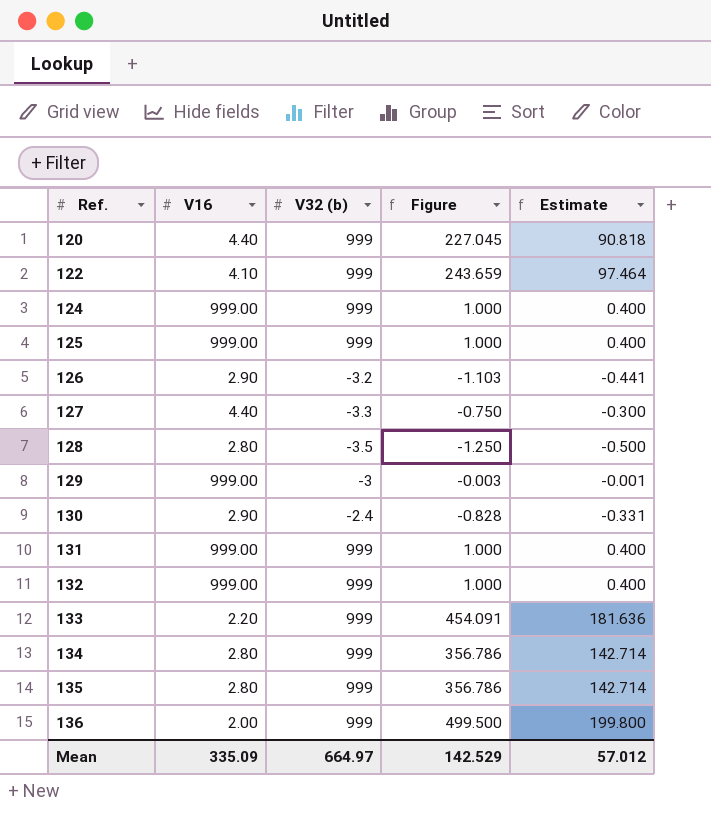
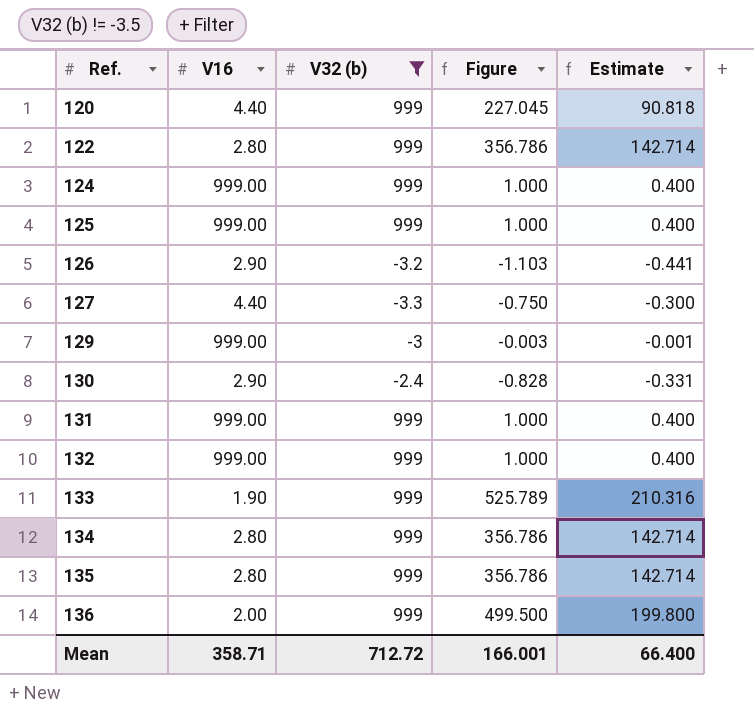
filter: none -> V32 (b) != -3.5
122 | V16: 4.10 -> 2.80
122 | Figure: 243.659 -> 356.786
122 | Estimate: 97.464 -> 142.714
133 | V16: 2.20 -> 1.90
133 | Figure: 454.091 -> 525.789
133 | Estimate: 181.636 -> 210.316
Mean | V16: 335.09 -> 358.71
Mean | V32 (b): 664.97 -> 712.72
Mean | Figure: 142.529 -> 166.001
Mean | Estimate: 57.012 -> 66.400

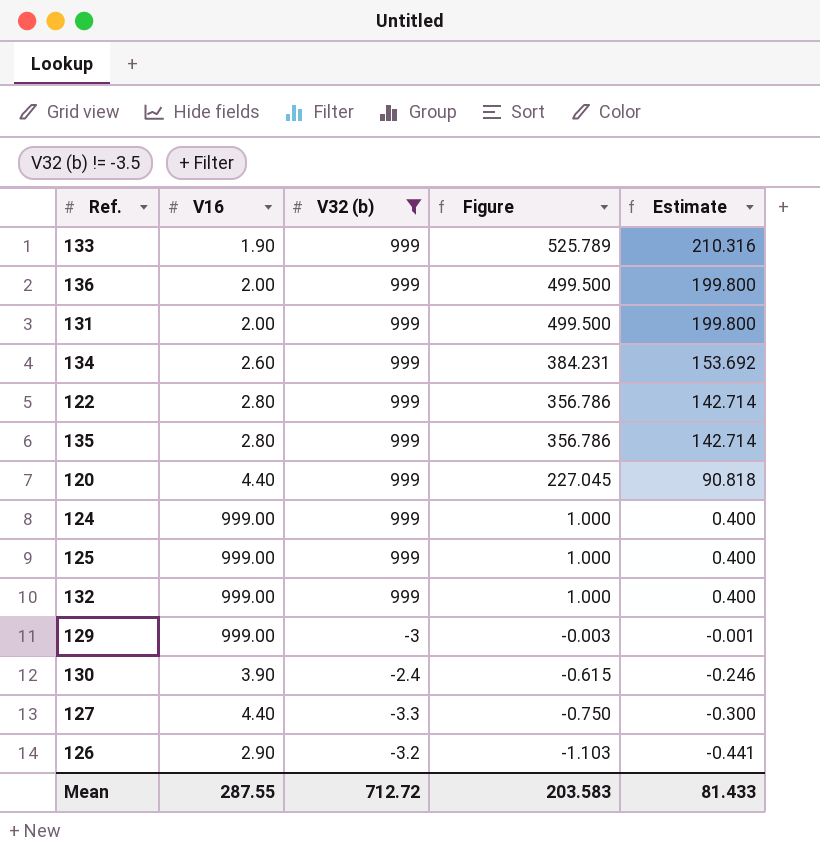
row order: Ref. ascending -> Figure descending
131 | V16: 999.00 -> 2.00
131 | Figure: 1.000 -> 499.500
131 | Estimate: 0.400 -> 199.800
134 | V16: 2.80 -> 2.60
134 | Figure: 356.786 -> 384.231
134 | Estimate: 142.714 -> 153.692
130 | V16: 2.90 -> 3.90
130 | Figure: -0.828 -> -0.615
130 | Estimate: -0.331 -> -0.246
Mean | V16: 358.71 -> 287.55
Mean | Figure: 166.001 -> 203.583
Mean | Estimate: 66.400 -> 81.433

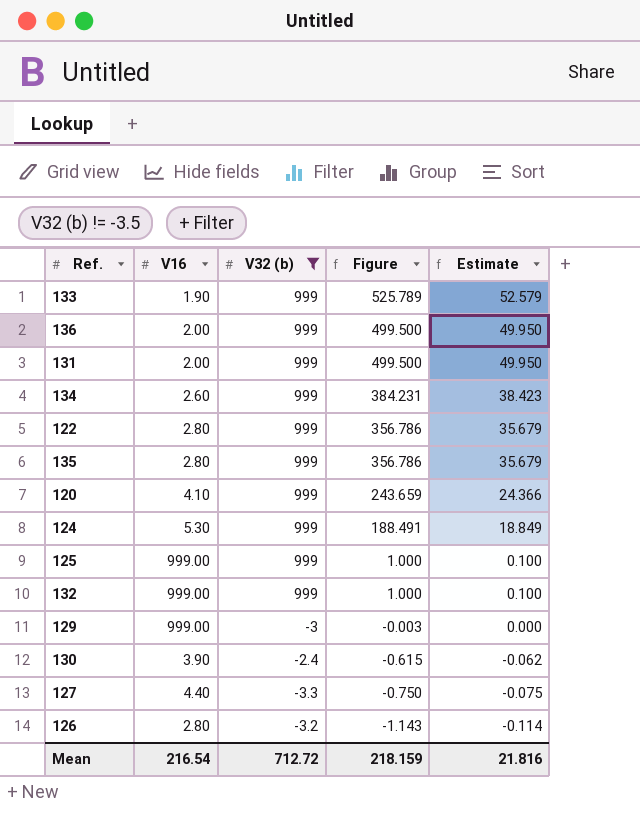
column Estimate | formula: [Figure] * 0.4 -> [Figure] * 0.1
120 | V16: 4.40 -> 4.10
120 | Figure: 227.045 -> 243.659
124 | V16: 999.00 -> 5.30
124 | Figure: 1.000 -> 188.491
126 | V16: 2.90 -> 2.80
126 | Figure: -1.103 -> -1.143
Mean | V16: 287.55 -> 216.54
Mean | Figure: 203.583 -> 218.159
Mean | Estimate: 81.433 -> 21.816

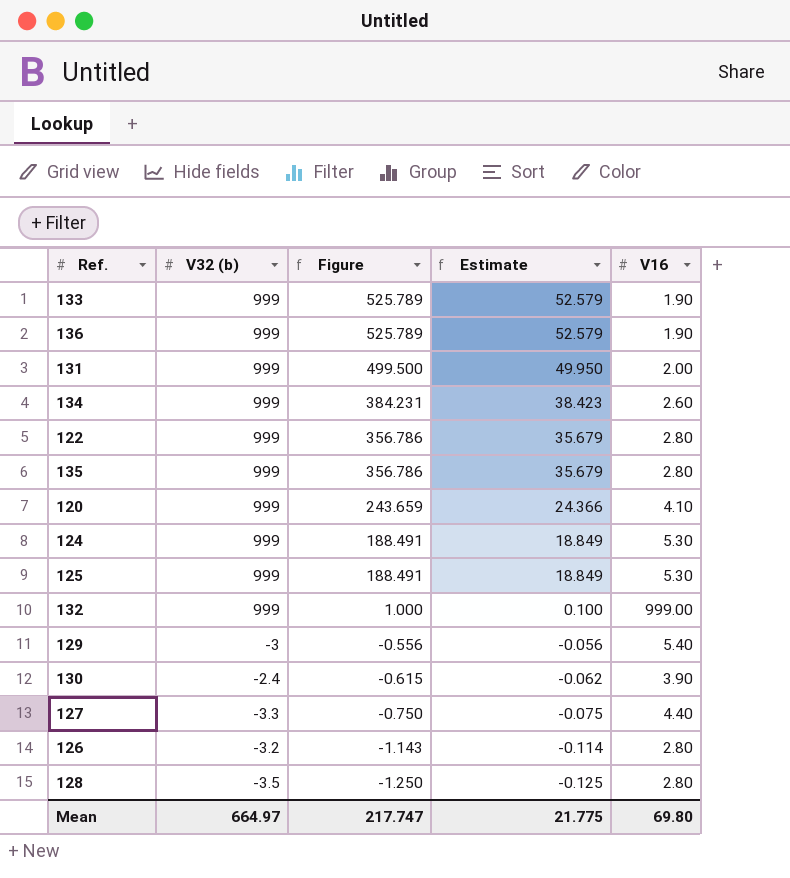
filter: V32 (b) != -3.5 -> none
column V16 | position: 2 -> 5
136 | Figure: 499.500 -> 525.789
136 | Estimate: 49.950 -> 52.579
136 | V16: 2.00 -> 1.90
125 | Figure: 1.000 -> 188.491
125 | Estimate: 0.100 -> 18.849
125 | V16: 999.00 -> 5.30
129 | Figure: -0.003 -> -0.556
129 | Estimate: 0.000 -> -0.056
129 | V16: 999.00 -> 5.40
Mean | V32 (b): 712.72 -> 664.97
Mean | Figure: 218.159 -> 217.747
Mean | Estimate: 21.816 -> 21.775
Mean | V16: 216.54 -> 69.80

